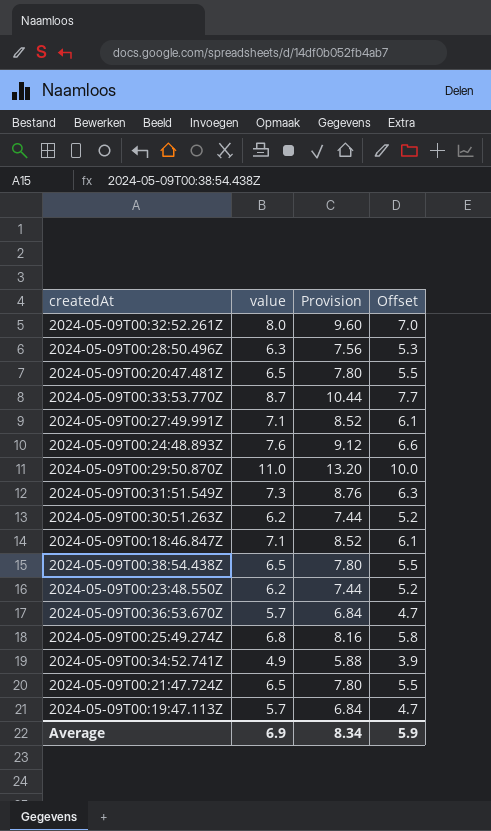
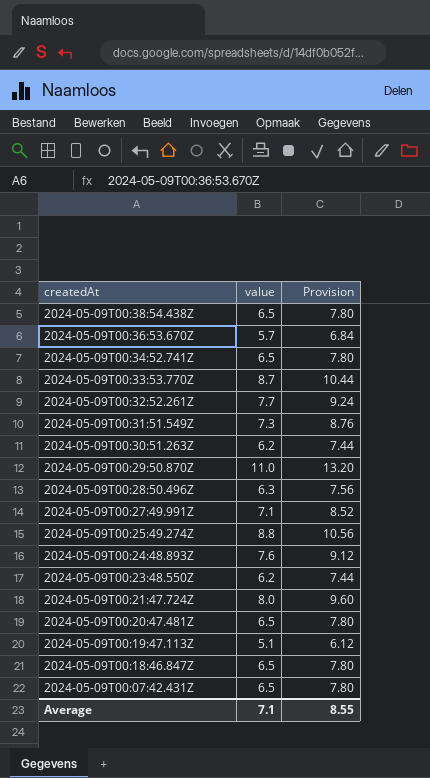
row order: none -> createdAt descending
column Offset | formula: [value] - 1 -> none
2024-05-09T00:34:52.741Z | value: 4.9 -> 6.5
2024-05-09T00:34:52.741Z | Provision: 5.88 -> 7.80
2024-05-09T00:32:52.261Z | value: 8.0 -> 7.7
2024-05-09T00:32:52.261Z | Provision: 9.60 -> 9.24
2024-05-09T00:25:49.274Z | value: 6.8 -> 8.8
2024-05-09T00:25:49.274Z | Provision: 8.16 -> 10.56
2024-05-09T00:21:47.724Z | value: 6.5 -> 8.0
2024-05-09T00:21:47.724Z | Provision: 7.80 -> 9.60
2024-05-09T00:19:47.113Z | value: 5.7 -> 5.1
2024-05-09T00:19:47.113Z | Provision: 6.84 -> 6.12
2024-05-09T00:18:46.847Z | value: 7.1 -> 6.5
2024-05-09T00:18:46.847Z | Provision: 8.52 -> 7.80
row 2024-05-09T00:07:42.431Z: none -> 6.5 | 7.80
Average | value: 6.9 -> 7.1
Average | Provision: 8.34 -> 8.55

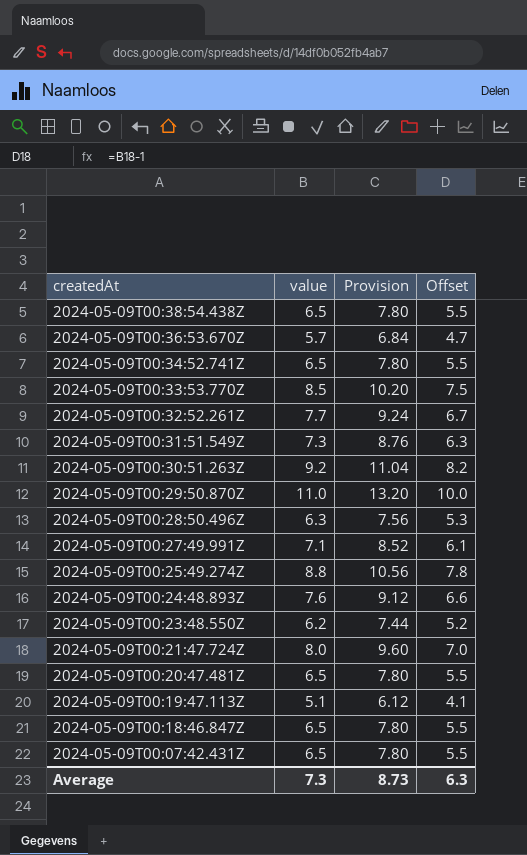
column Offset | formula: none -> [value] - 1
2024-05-09T00:33:53.770Z | value: 8.7 -> 8.5
2024-05-09T00:33:53.770Z | Provision: 10.44 -> 10.20
2024-05-09T00:30:51.263Z | value: 6.2 -> 9.2
2024-05-09T00:30:51.263Z | Provision: 7.44 -> 11.04
Average | value: 7.1 -> 7.3
Average | Provision: 8.55 -> 8.73

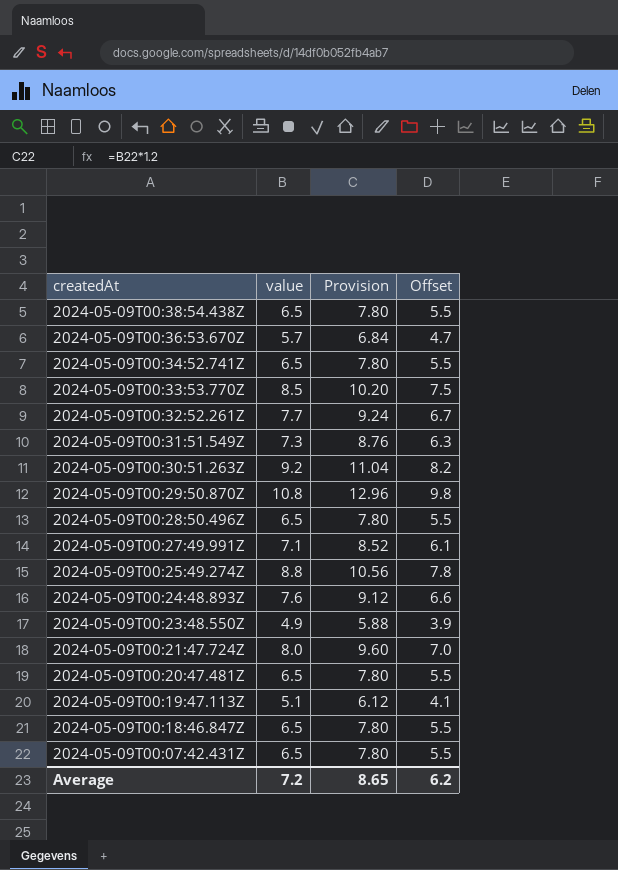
2024-05-09T00:29:50.870Z | value: 11.0 -> 10.8
2024-05-09T00:29:50.870Z | Provision: 13.20 -> 12.96
2024-05-09T00:29:50.870Z | Offset: 10.0 -> 9.8
2024-05-09T00:28:50.496Z | value: 6.3 -> 6.5
2024-05-09T00:28:50.496Z | Provision: 7.56 -> 7.80
2024-05-09T00:28:50.496Z | Offset: 5.3 -> 5.5
2024-05-09T00:23:48.550Z | value: 6.2 -> 4.9
2024-05-09T00:23:48.550Z | Provision: 7.44 -> 5.88
2024-05-09T00:23:48.550Z | Offset: 5.2 -> 3.9
Average | value: 7.3 -> 7.2
Average | Provision: 8.73 -> 8.65
Average | Offset: 6.3 -> 6.2

